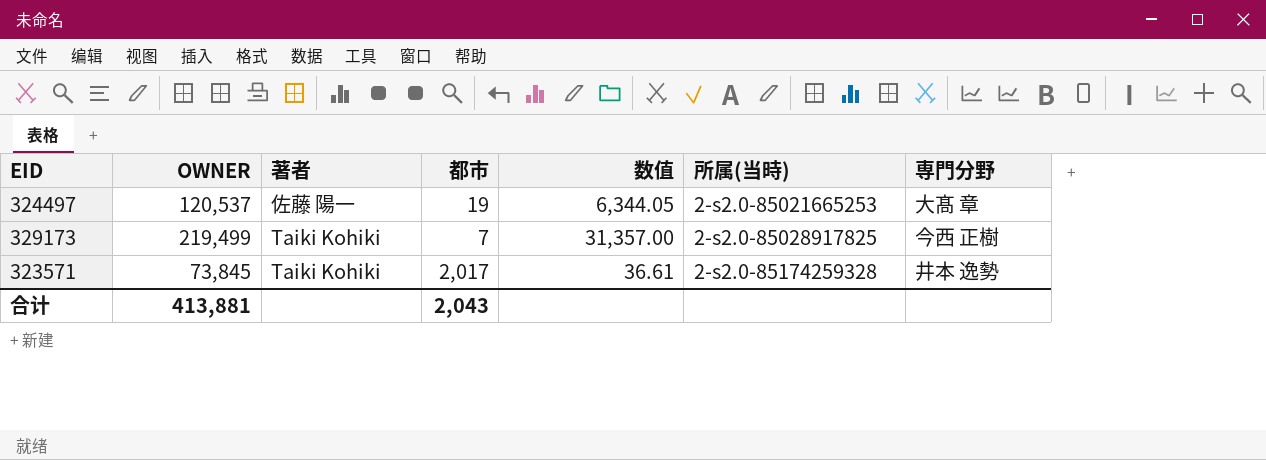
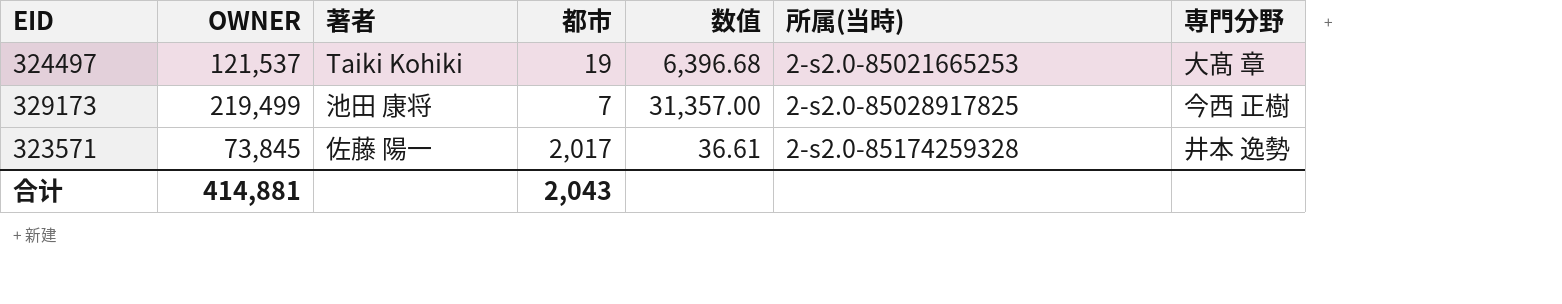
324497 | OWNER: 120,537 -> 121,537
324497 | 著者: 佐藤 陽一 -> Taiki Kohiki
324497 | 数值: 6,344.05 -> 6,396.68
329173 | 著者: Taiki Kohiki -> 池田 康将
323571 | 著者: Taiki Kohiki -> 佐藤 陽一
合计 | OWNER: 413,881 -> 414,881

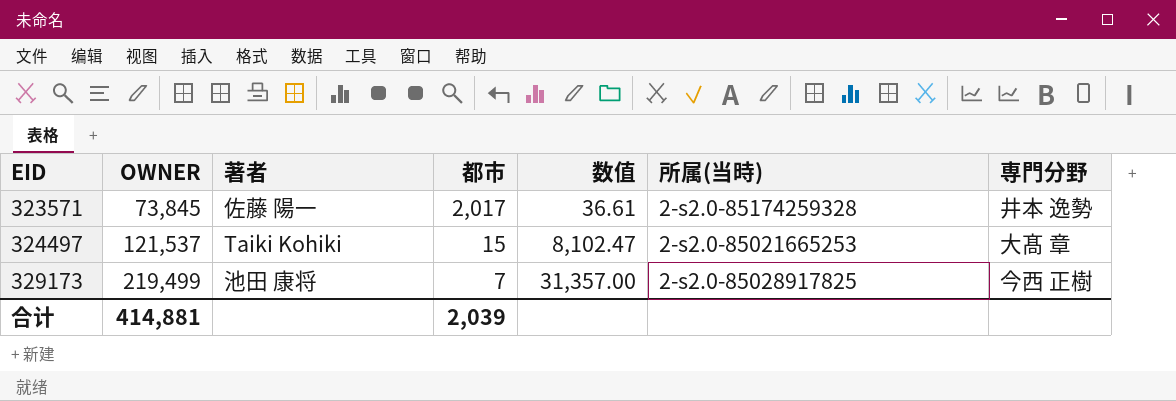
row order: 所属(当時) ascending -> EID ascending
324497 | 都市: 19 -> 15
324497 | 数值: 6,396.68 -> 8,102.47
合计 | 都市: 2,043 -> 2,039

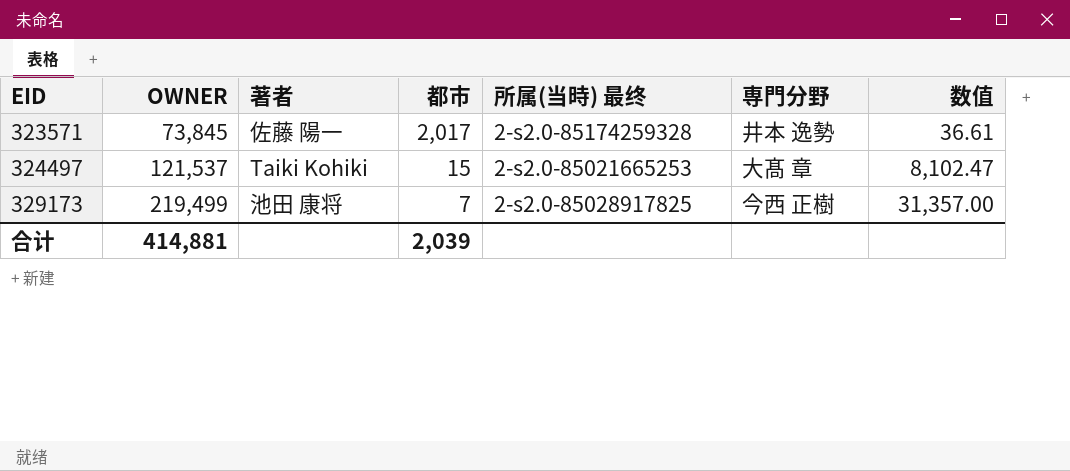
column name: 所属(当時) -> 所属(当時) 最终
column 数值 | position: 5 -> 7

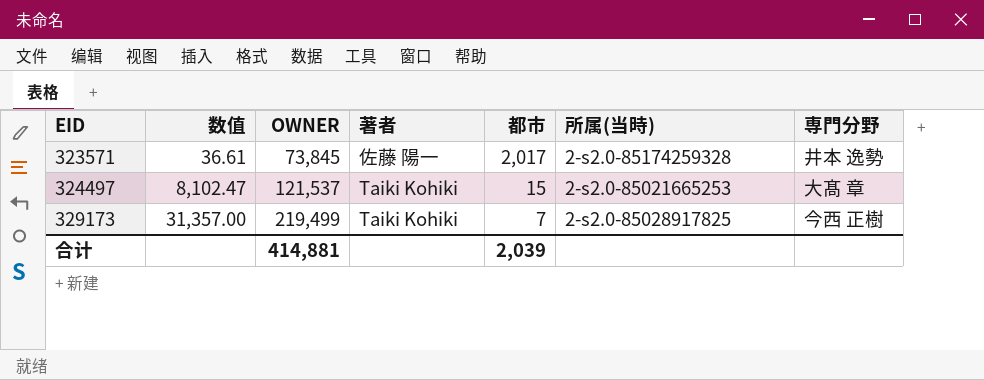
column 数值 | position: 7 -> 2
column name: 所属(当時) 最终 -> 所属(当時)
329173 | 著者: 池田 康将 -> Taiki Kohiki

